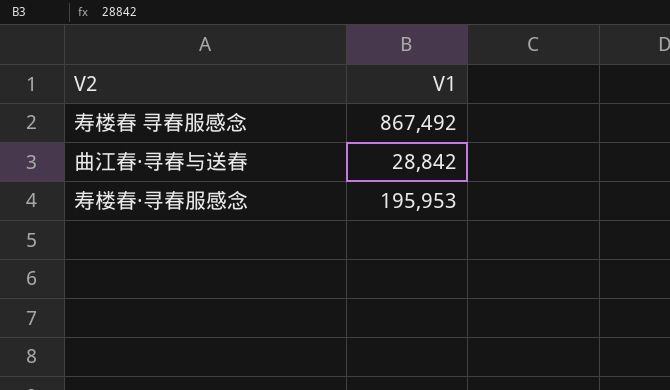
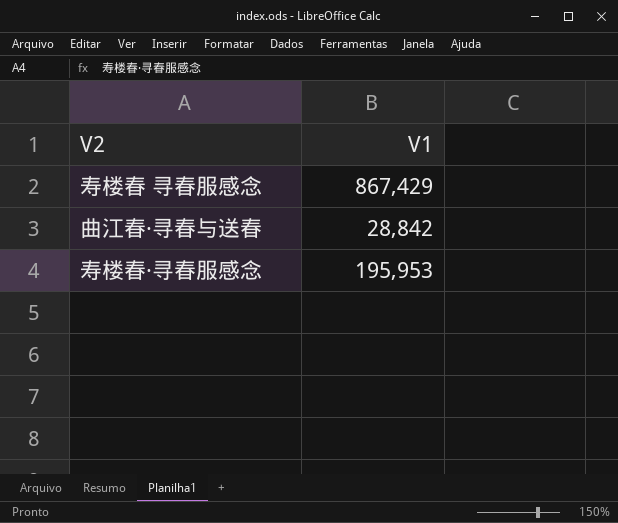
寿楼春 寻春服感念 | V1: 867,492 -> 867,429

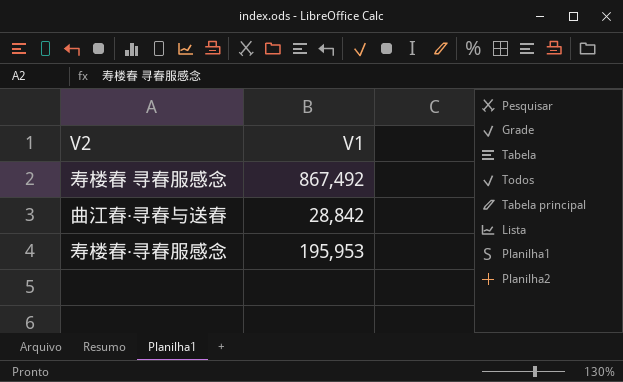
寿楼春 寻春服感念 | V1: 867,429 -> 867,492

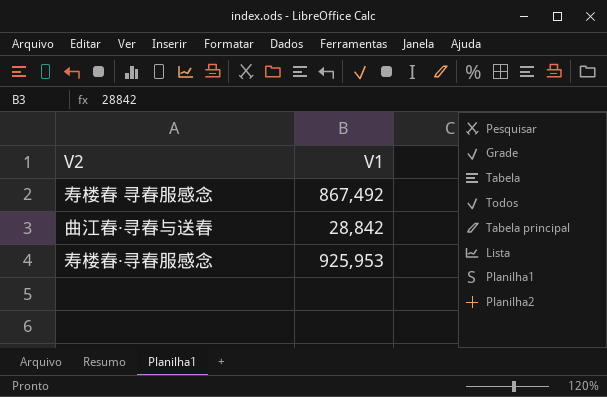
寿楼春·寻春服感念 | V1: 195,953 -> 925,953

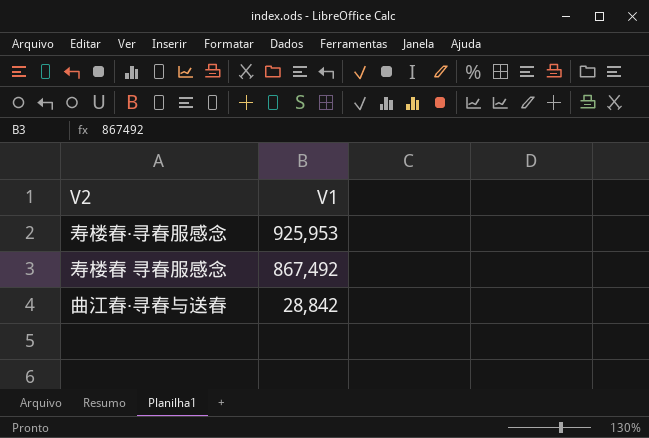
row order: none -> V1 descending

